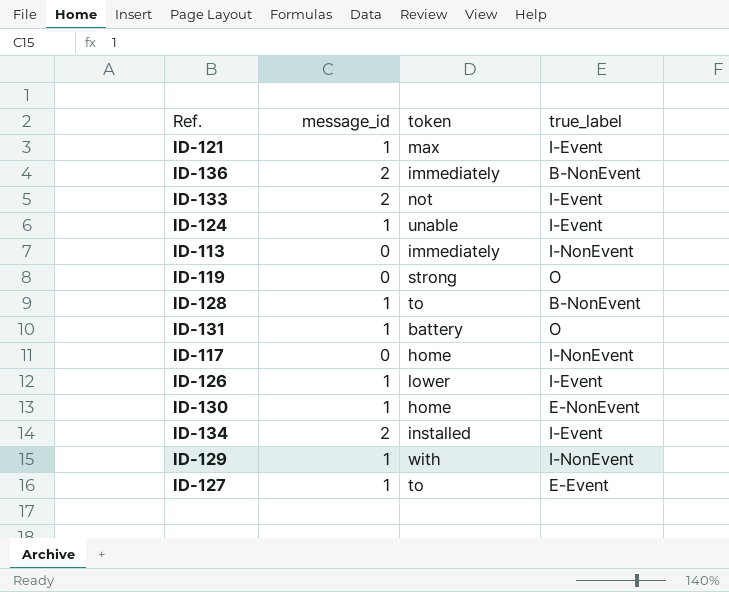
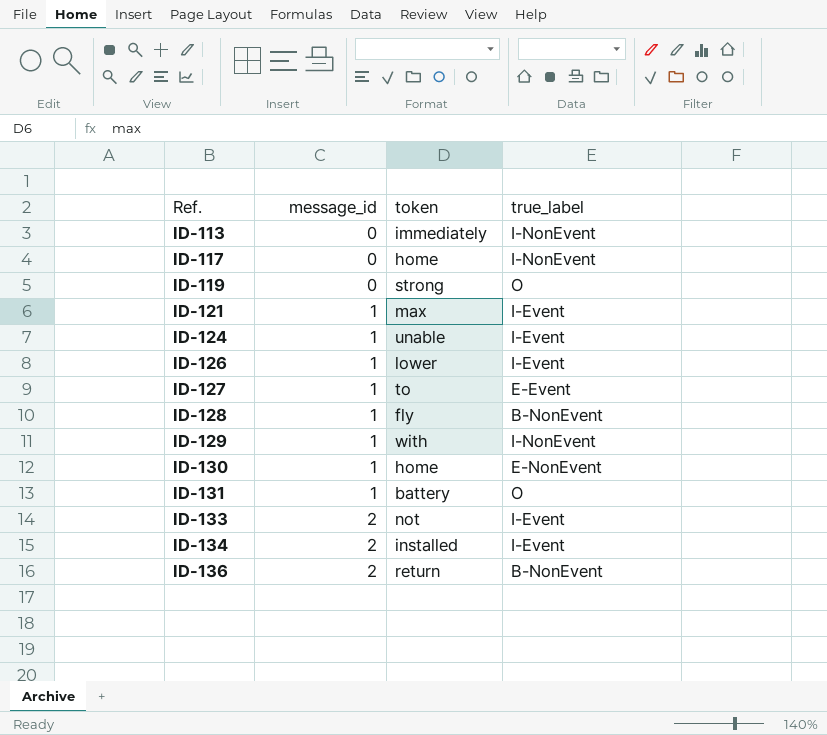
row order: none -> Ref. ascending
ID-128 | token: to -> fly
ID-136 | token: immediately -> return

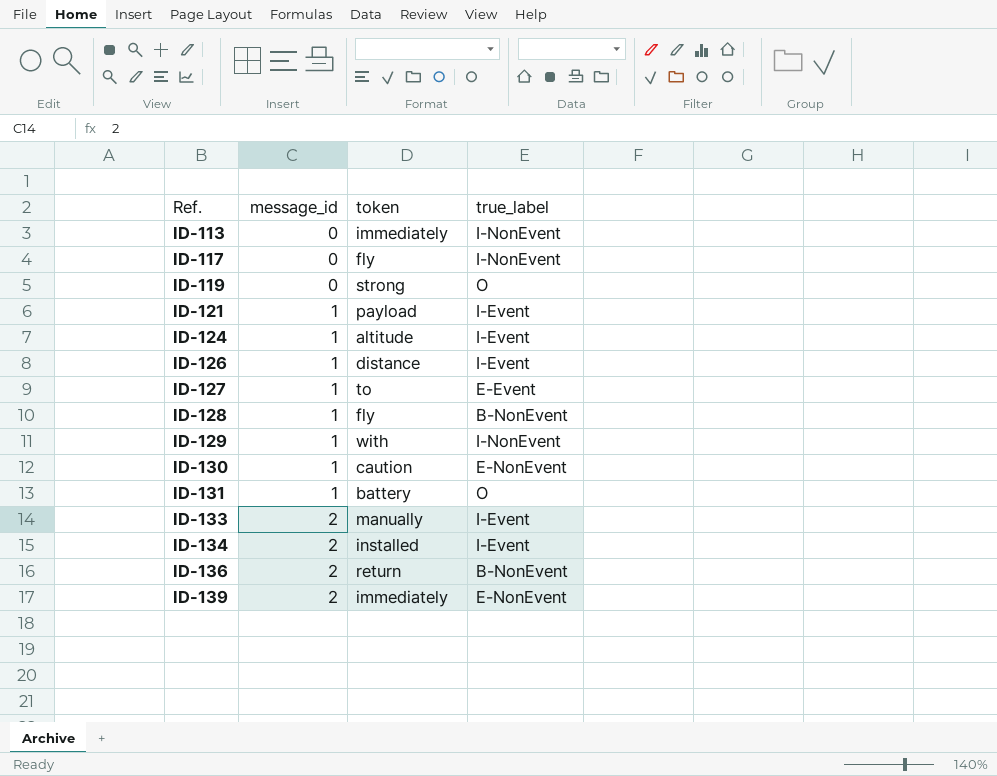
ID-117 | token: home -> fly
ID-121 | token: max -> payload
ID-124 | token: unable -> altitude
ID-126 | token: lower -> distance
ID-130 | token: home -> caution
ID-133 | token: not -> manually
row ID-139: none -> 2 | immediately | E-NonEvent

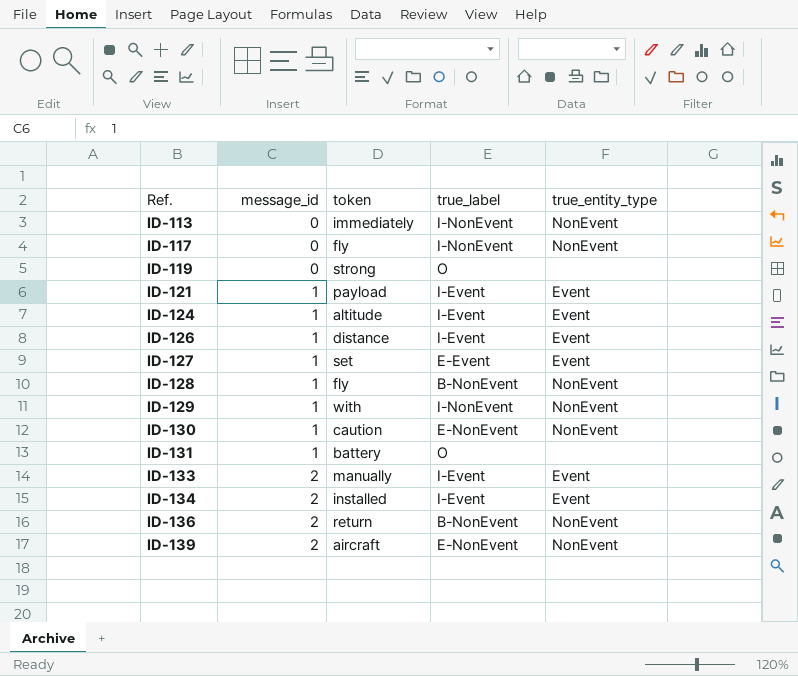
column true_entity_type | position: none -> 5
ID-127 | token: to -> set
ID-139 | token: immediately -> aircraft

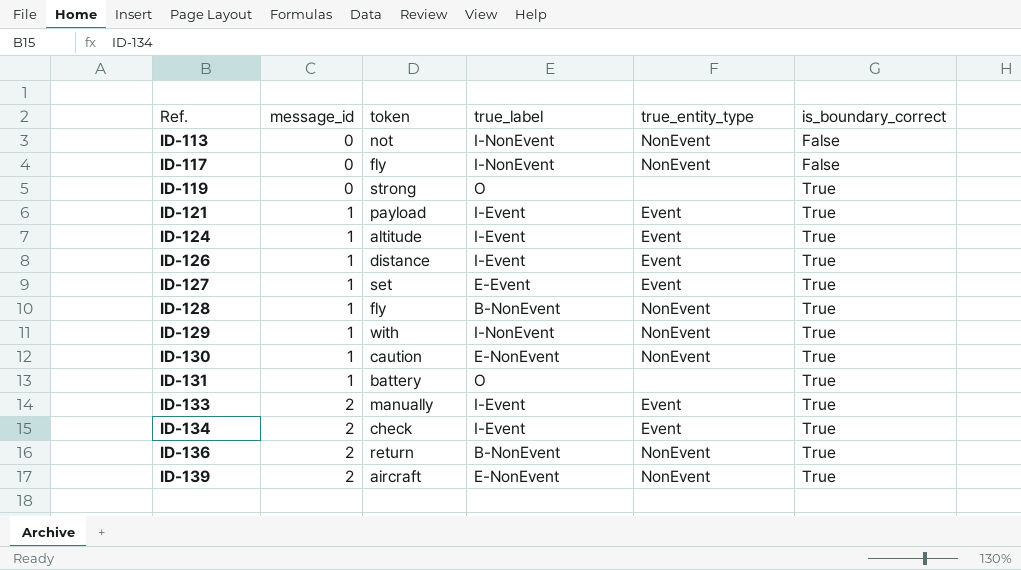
column is_boundary_correct | position: none -> 6
ID-113 | token: immediately -> not
ID-134 | token: installed -> check

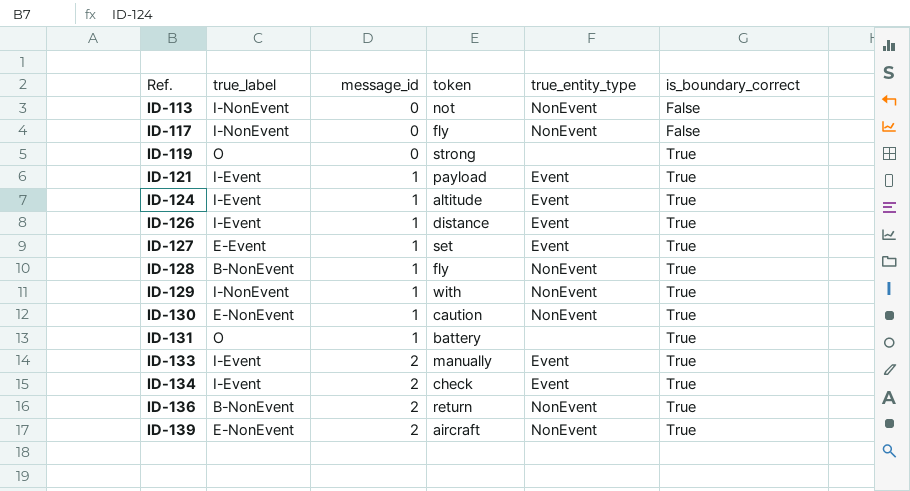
column true_label | position: 4 -> 2

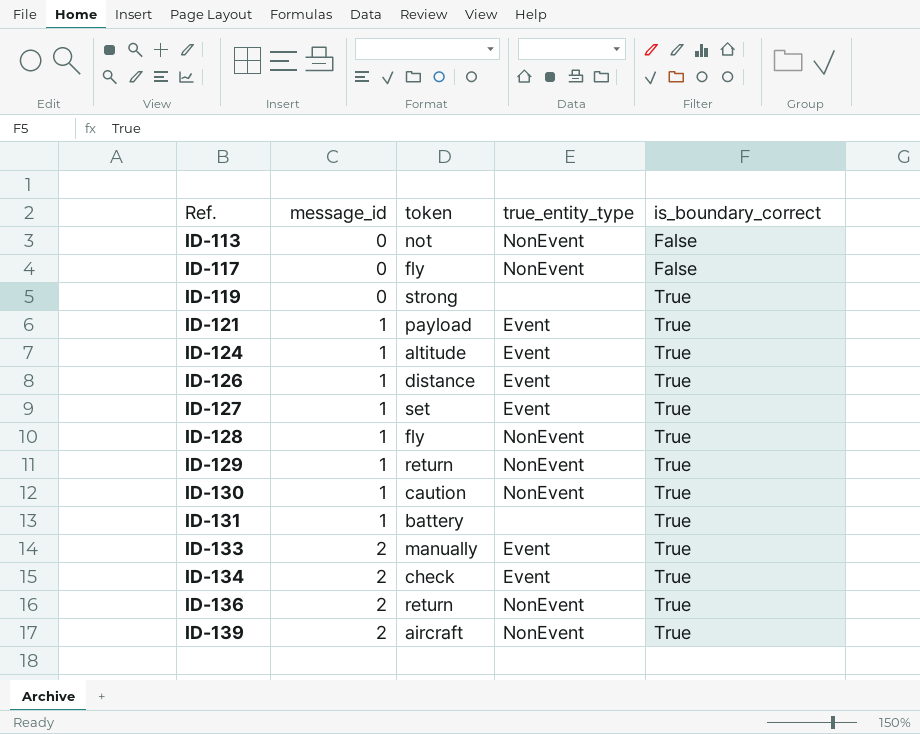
column true_label | position: 2 -> none
ID-129 | token: with -> return

